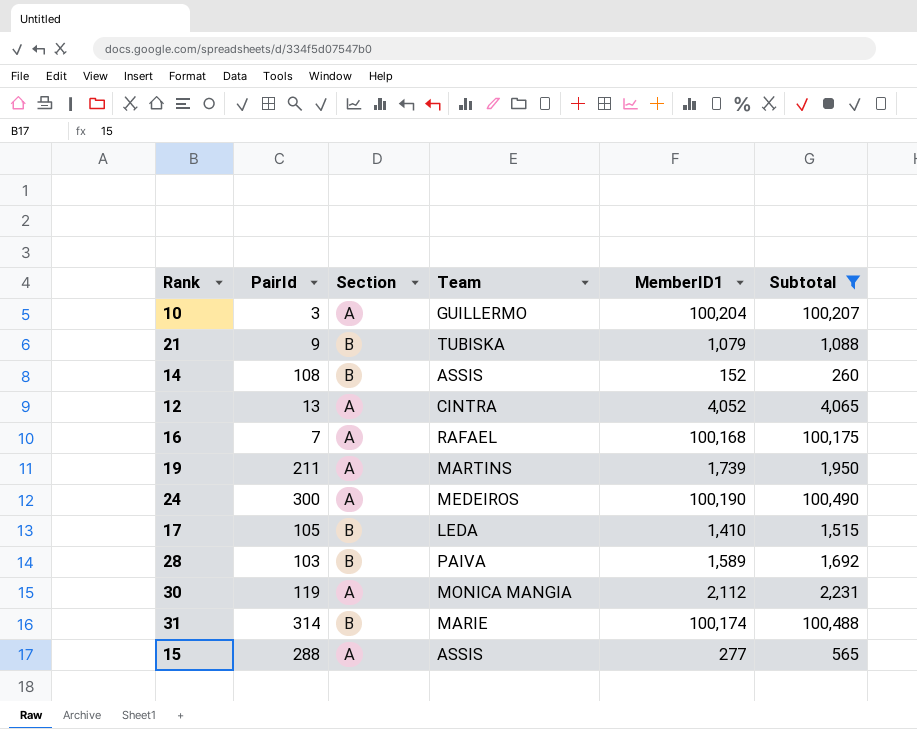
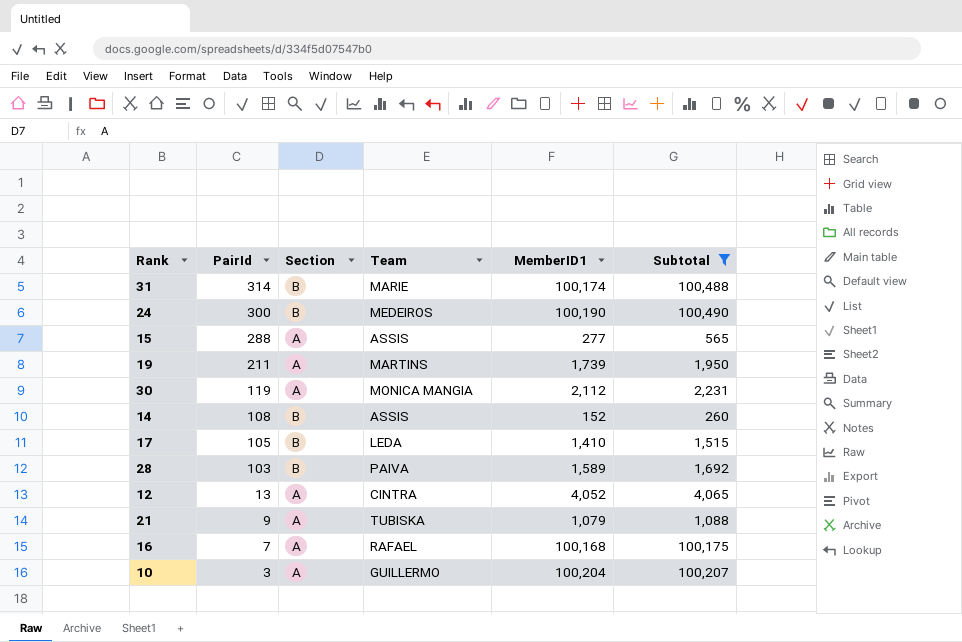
row order: none -> PairId descending
24 | Section: A -> B
21 | Section: B -> A

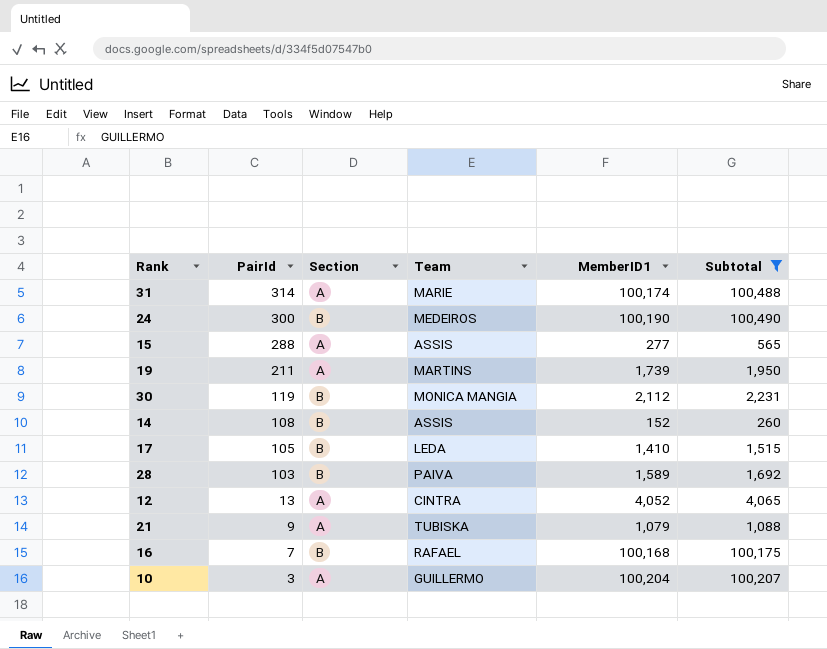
31 | Section: B -> A
30 | Section: A -> B
16 | Section: A -> B

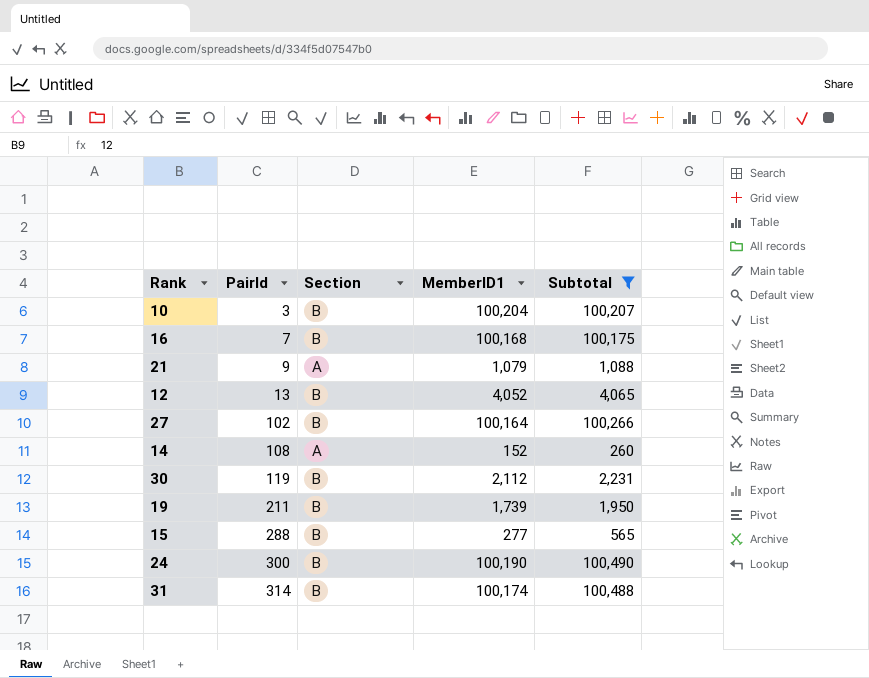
row order: PairId descending -> PairId ascending
column Team | position: 4 -> none
row 17: 105 | B | LEDA | 1,410 | 1,515 -> none
row 28: 103 | B | PAIVA | 1,589 | 1,692 -> none
10 | Section: A -> B
12 | Section: A -> B
row 27: none -> 102 | B | 100,164 | 100,266
14 | Section: B -> A
19 | Section: A -> B
15 | Section: A -> B
31 | Section: A -> B

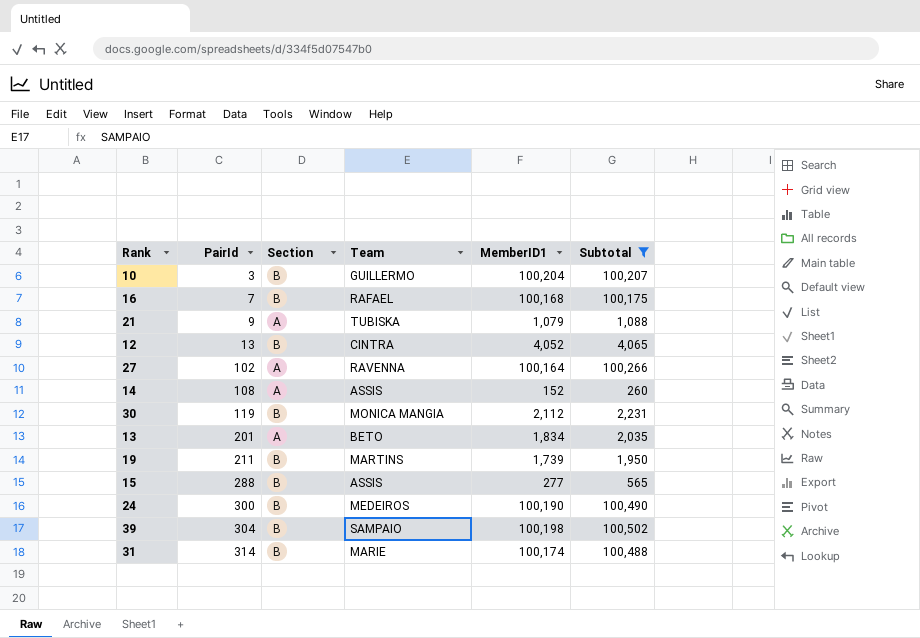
column Team | position: none -> 4
27 | Section: B -> A
row 13: none -> 201 | A | BETO | 1,834 | 2,035
row 39: none -> 304 | B | SAMPAIO | 100,198 | 100,502

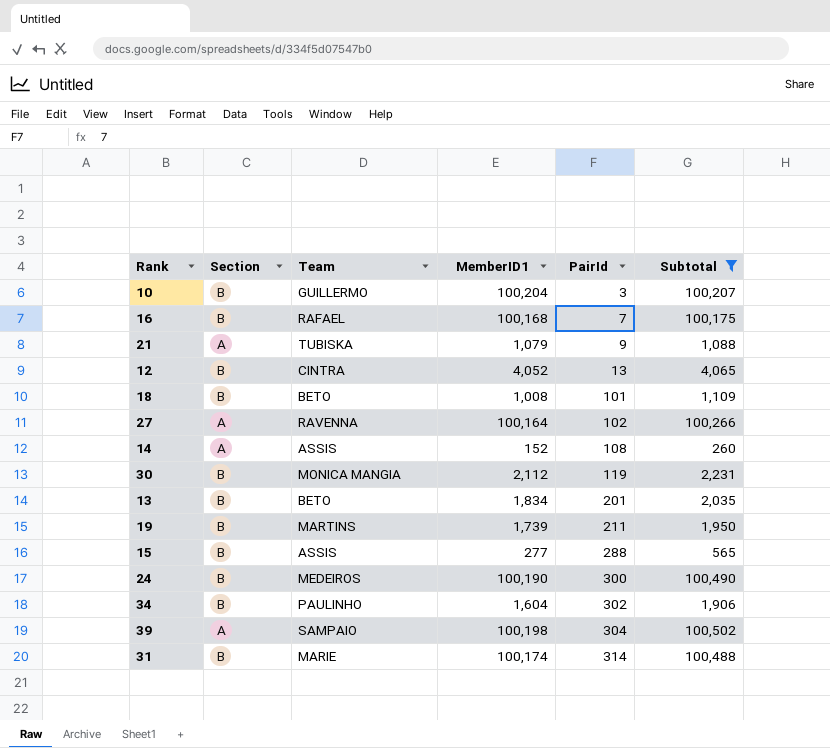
column PairId | position: 2 -> 5
row 18: none -> B | BETO | 1,008 | 101 | 1,109
13 | Section: A -> B
row 34: none -> B | PAULINHO | 1,604 | 302 | 1,906
39 | Section: B -> A

